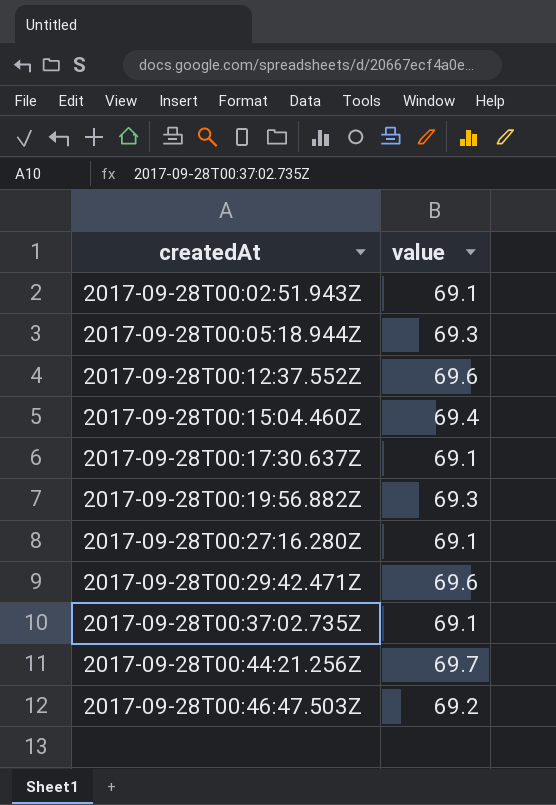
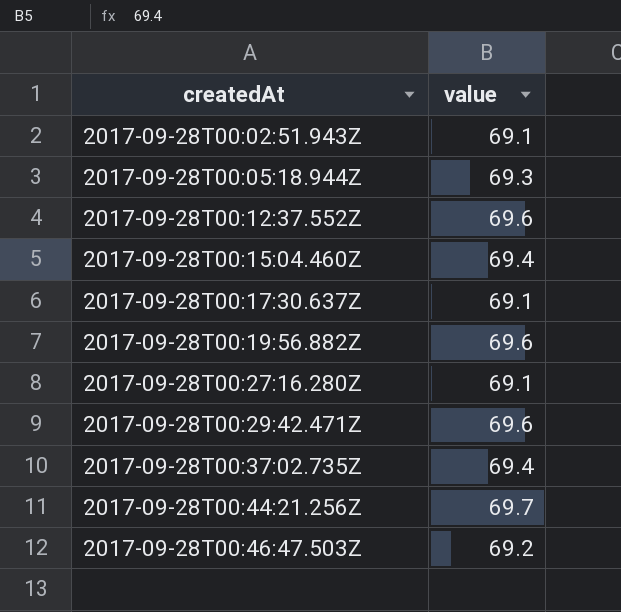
2017-09-28T00:19:56.882Z | value: 69.3 -> 69.6
2017-09-28T00:37:02.735Z | value: 69.1 -> 69.4

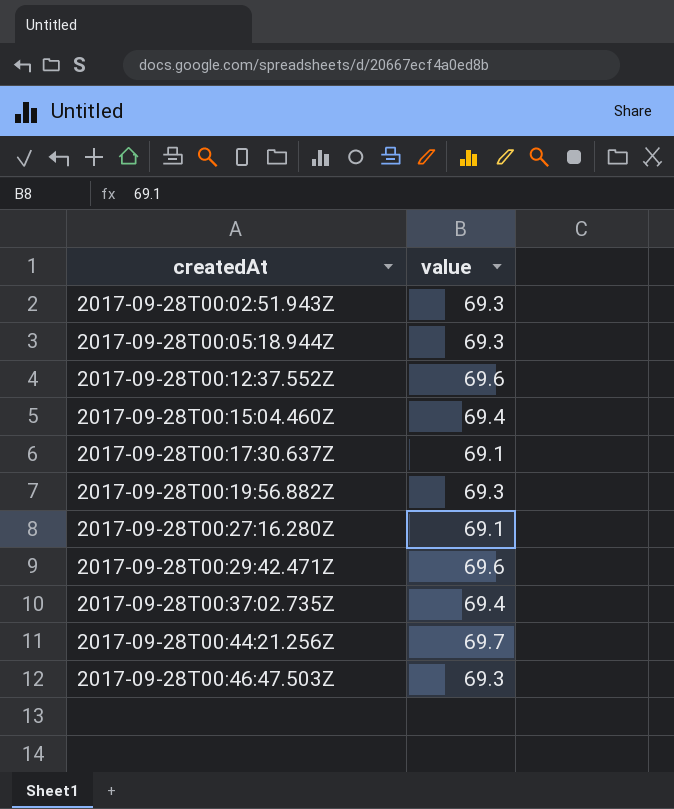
2017-09-28T00:02:51.943Z | value: 69.1 -> 69.3
2017-09-28T00:19:56.882Z | value: 69.6 -> 69.3
2017-09-28T00:46:47.503Z | value: 69.2 -> 69.3

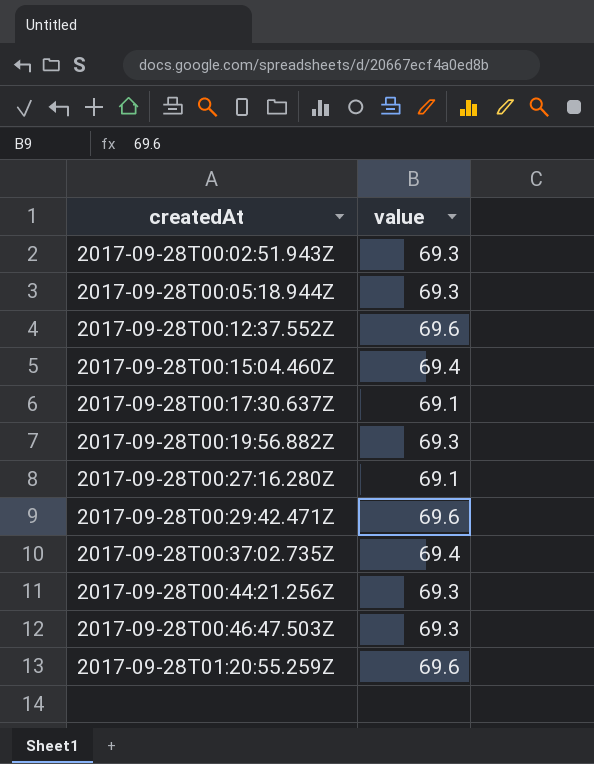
2017-09-28T00:44:21.256Z | value: 69.7 -> 69.3
row 2017-09-28T01:20:55.259Z: none -> 69.6

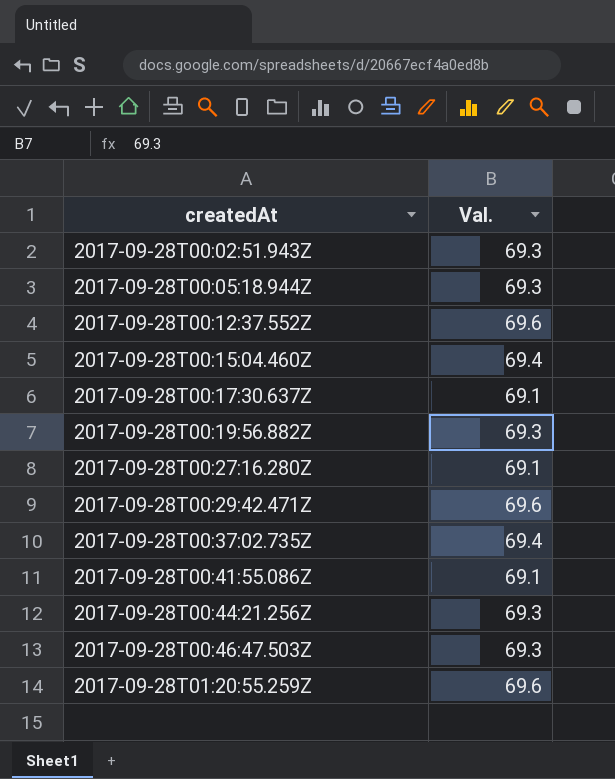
column name: value -> Val.
row 2017-09-28T00:41:55.086Z: none -> 69.1

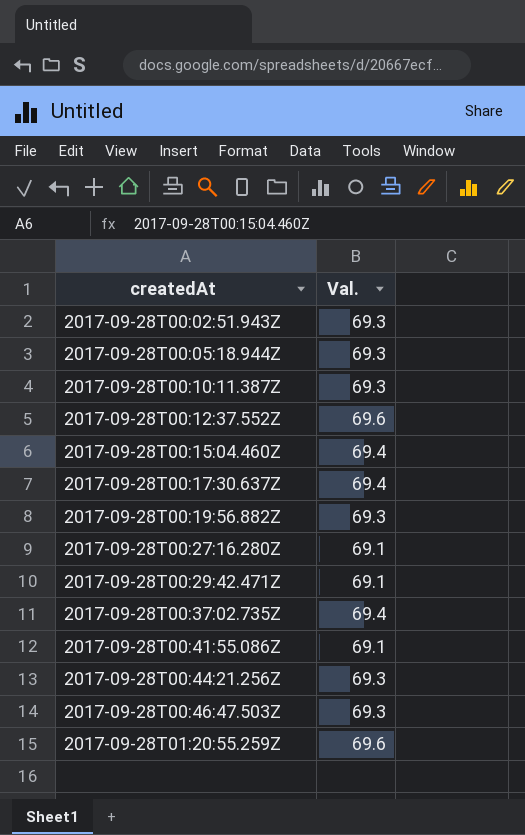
row 2017-09-28T00:10:11.387Z: none -> 69.3
2017-09-28T00:17:30.637Z | Val.: 69.1 -> 69.4
2017-09-28T00:29:42.471Z | Val.: 69.6 -> 69.1

